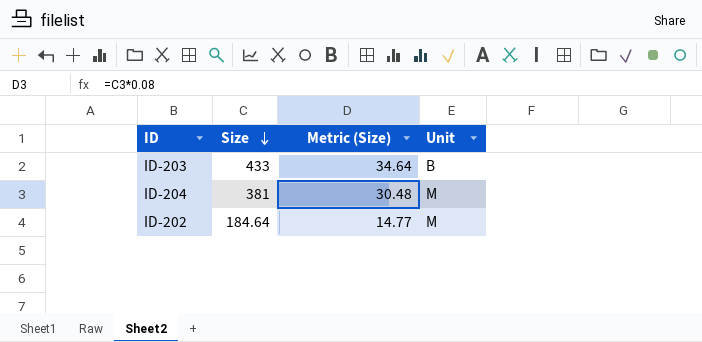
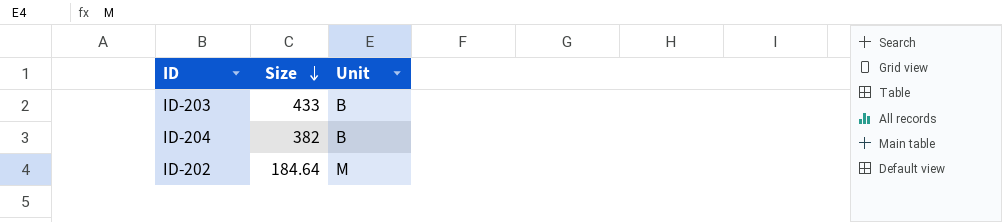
column Metric (Size) | formula: [Size] * 0.08 -> none
ID-204 | Size: 381 -> 382
ID-204 | Unit: M -> B

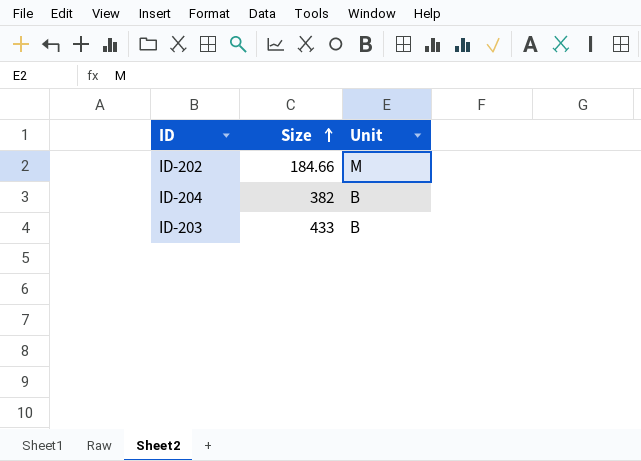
row order: Size descending -> Size ascending
ID-202 | Size: 184.64 -> 184.66

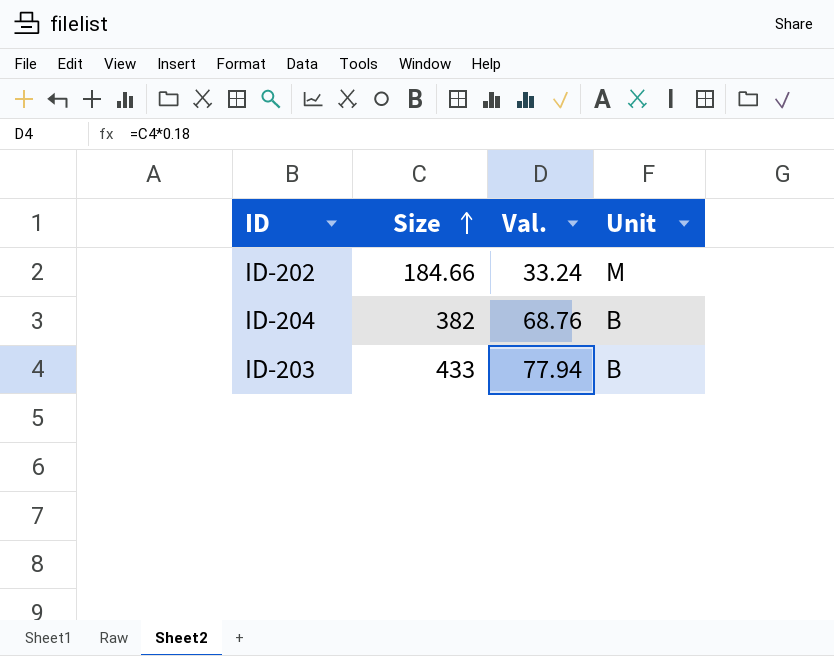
column Val. | formula: none -> [Size] * 0.18

